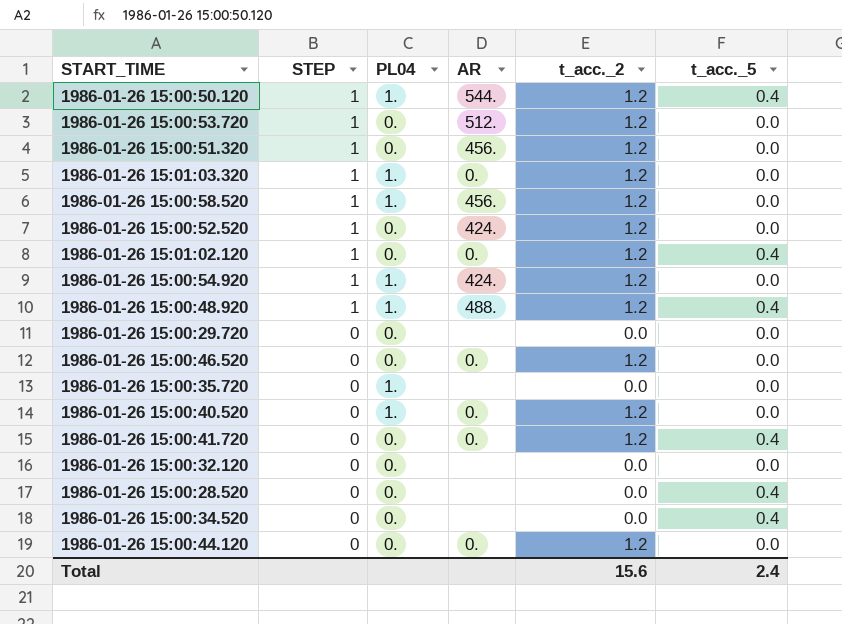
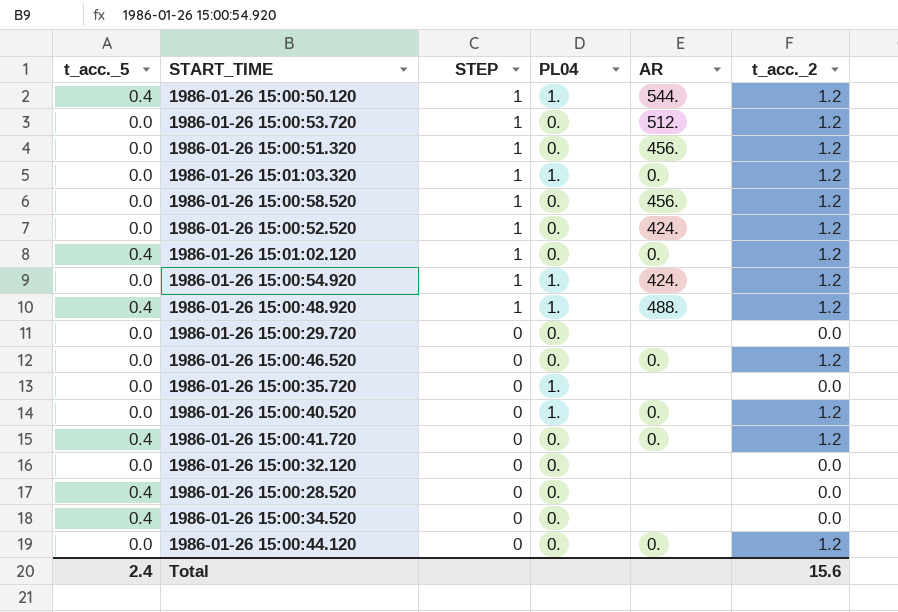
column t_acc._5 | position: 6 -> 1
1986-01-26 15:00:58.520 | PL04: 1. -> 0.

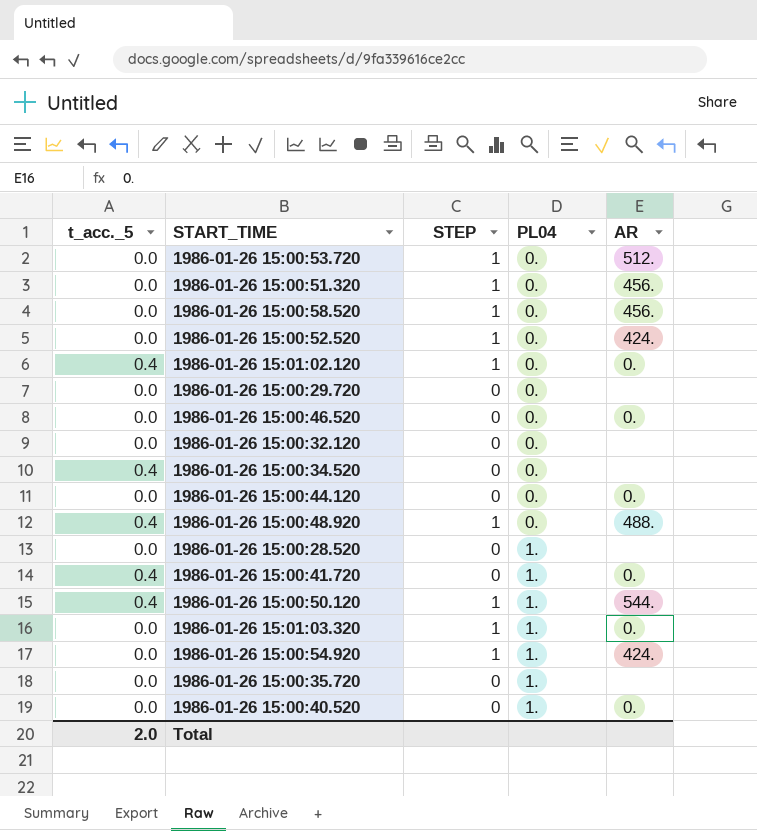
row order: STEP descending -> PL04 ascending
column t_acc._2 | position: 6 -> none
1986-01-26 15:00:48.920 | PL04: 1. -> 0.
1986-01-26 15:00:28.520 | t_acc._5: 0.4 -> 0.0
1986-01-26 15:00:28.520 | PL04: 0. -> 1.
1986-01-26 15:00:41.720 | PL04: 0. -> 1.
Total | t_acc._5: 2.4 -> 2.0

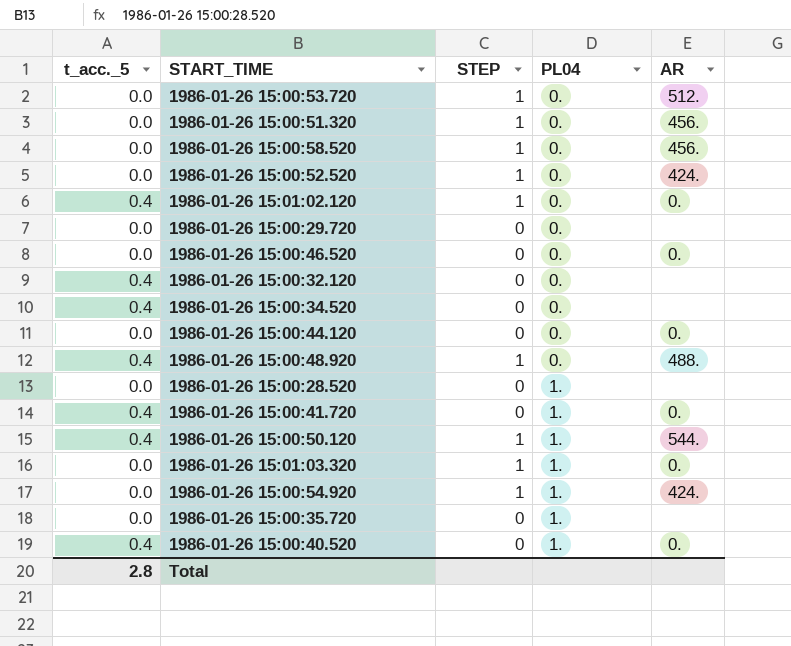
1986-01-26 15:00:32.120 | t_acc._5: 0.0 -> 0.4
1986-01-26 15:00:40.520 | t_acc._5: 0.0 -> 0.4
Total | t_acc._5: 2.0 -> 2.8

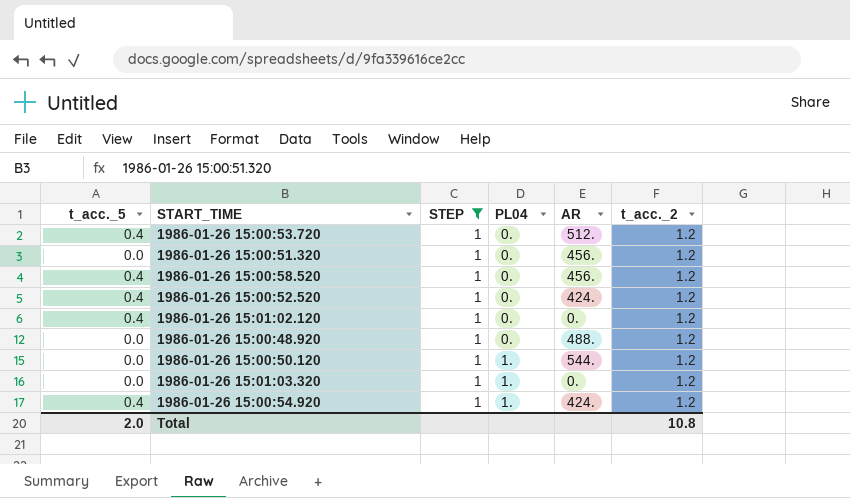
filter: none -> STEP = 1
column t_acc._2 | position: none -> 6
1986-01-26 15:00:53.720 | t_acc._5: 0.0 -> 0.4
1986-01-26 15:00:58.520 | t_acc._5: 0.0 -> 0.4
1986-01-26 15:00:52.520 | t_acc._5: 0.0 -> 0.4
1986-01-26 15:00:48.920 | t_acc._5: 0.4 -> 0.0
1986-01-26 15:00:50.120 | t_acc._5: 0.4 -> 0.0
1986-01-26 15:00:54.920 | t_acc._5: 0.0 -> 0.4
Total | t_acc._5: 2.8 -> 2.0

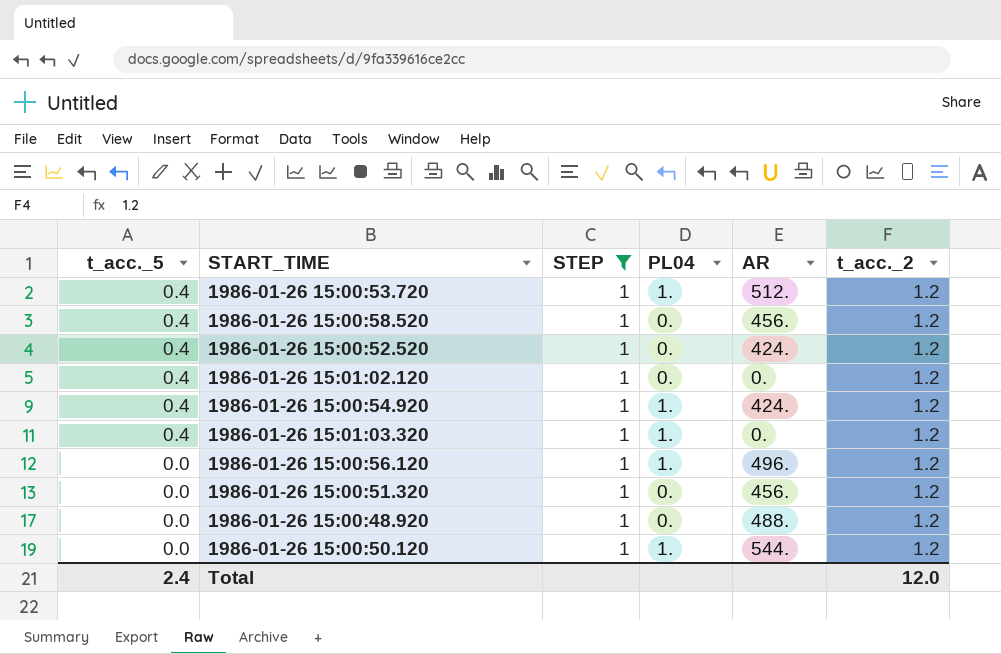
row order: PL04 ascending -> t_acc._5 descending
1986-01-26 15:00:53.720 | PL04: 0. -> 1.
1986-01-26 15:01:03.320 | t_acc._5: 0.0 -> 0.4
row 1986-01-26 15:00:56.120: none -> 0.0 | 1 | 1. | 496. | 1.2
Total | t_acc._5: 2.0 -> 2.4
Total | t_acc._2: 10.8 -> 12.0

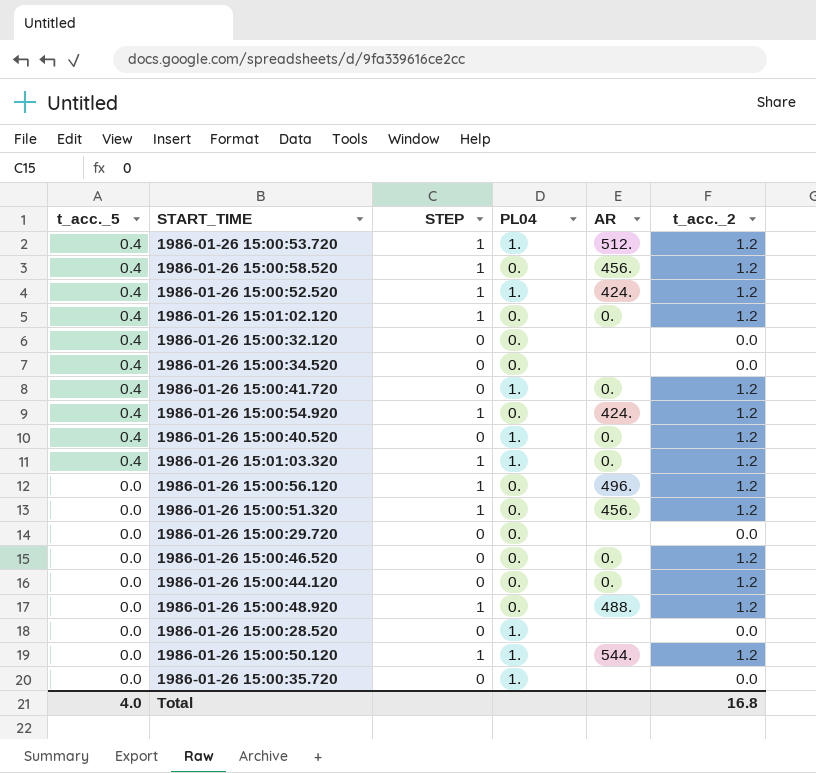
filter: STEP = 1 -> none
1986-01-26 15:00:52.520 | PL04: 0. -> 1.
1986-01-26 15:00:54.920 | PL04: 1. -> 0.
1986-01-26 15:00:56.120 | PL04: 1. -> 0.
Total | t_acc._5: 2.4 -> 4.0
Total | t_acc._2: 12.0 -> 16.8

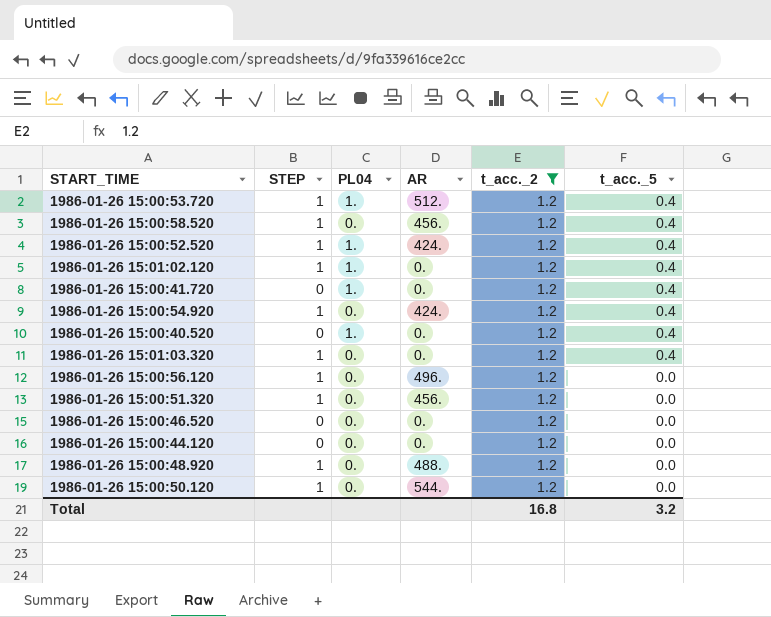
filter: none -> t_acc._2 = 1.2
column t_acc._5 | position: 1 -> 6
1986-01-26 15:01:02.120 | PL04: 0. -> 1.
1986-01-26 15:01:03.320 | PL04: 1. -> 0.
1986-01-26 15:00:50.120 | PL04: 1. -> 0.
Total | t_acc._5: 4.0 -> 3.2

